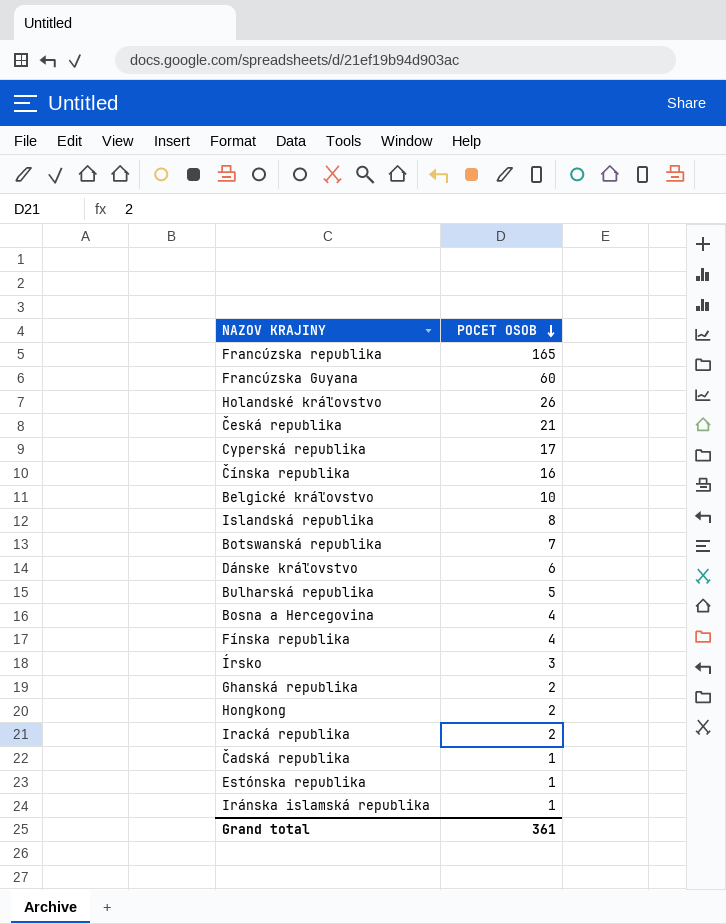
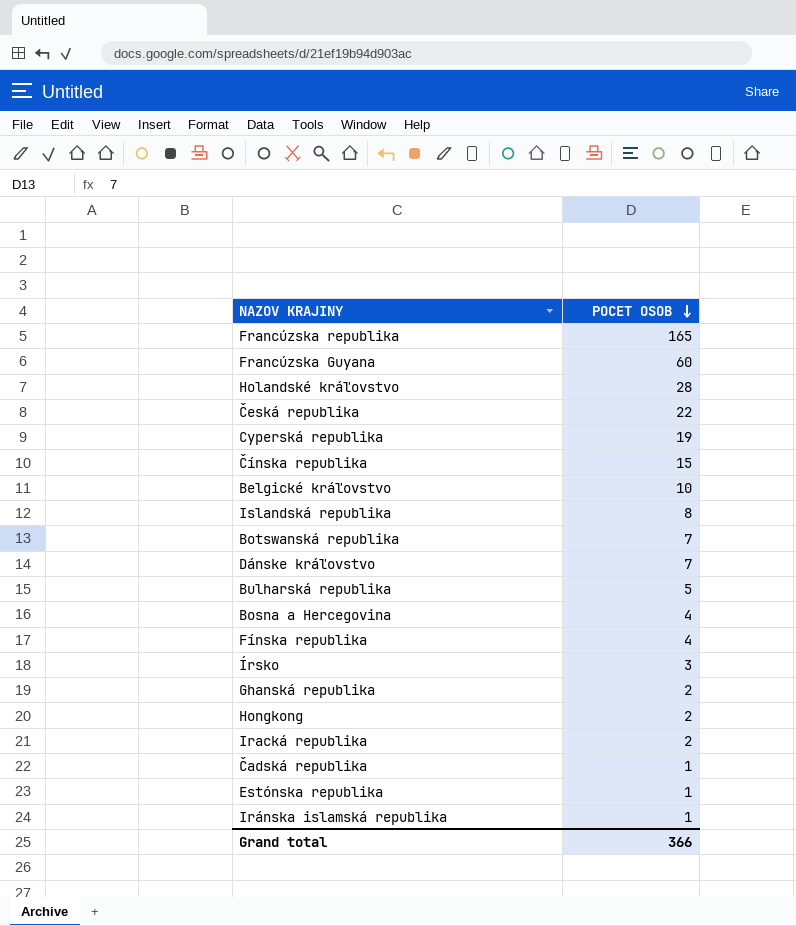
Holandské kráľovstvo | POCET OSOB: 26 -> 28
Česká republika | POCET OSOB: 21 -> 22
Cyperská republika | POCET OSOB: 17 -> 19
Čínska republika | POCET OSOB: 16 -> 15
Dánske kráľovstvo | POCET OSOB: 6 -> 7
Grand total | POCET OSOB: 361 -> 366

